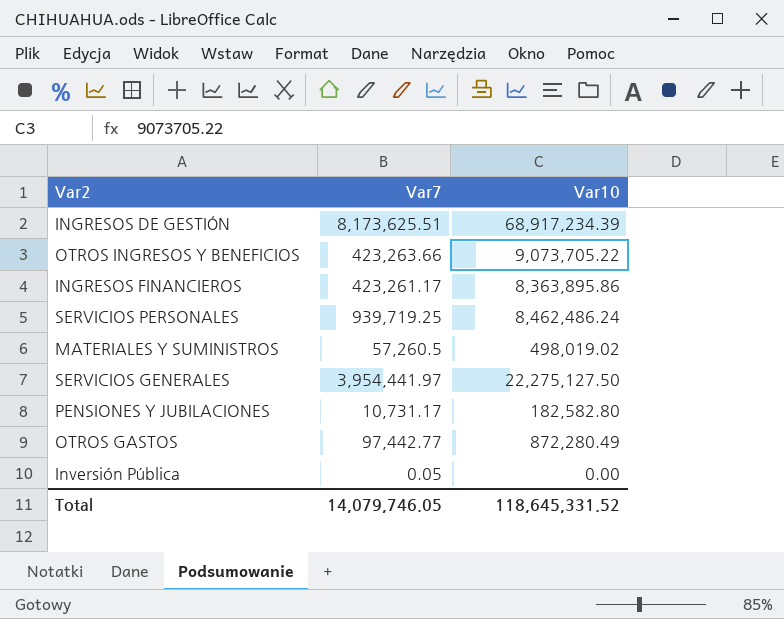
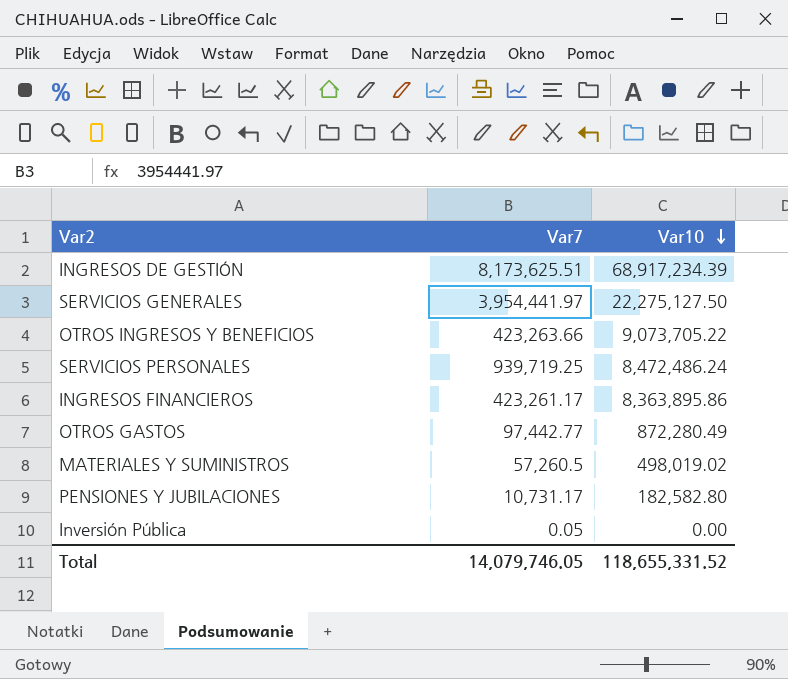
row order: none -> Var10 descending
SERVICIOS PERSONALES | Var10: 8,462,486.24 -> 8,472,486.24
Total | Var10: 118,645,331.52 -> 118,655,331.52

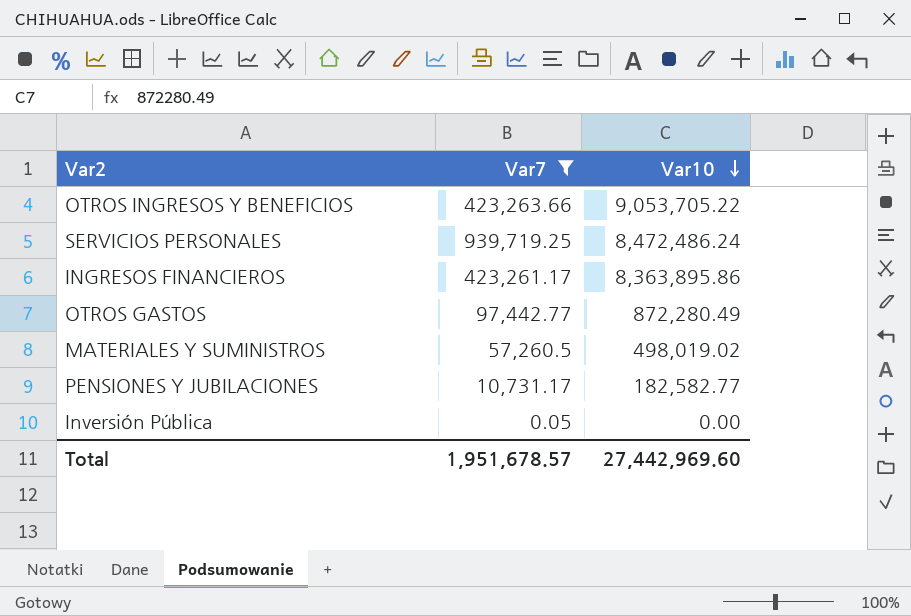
filter: none -> Var7 <= 939,719.25
OTROS INGRESOS Y BENEFICIOS | Var10: 9,073,705.22 -> 9,053,705.22
PENSIONES Y JUBILACIONES | Var10: 182,582.80 -> 182,582.77
Total | Var7: 14,079,746.05 -> 1,951,678.57
Total | Var10: 118,655,331.52 -> 27,442,969.60

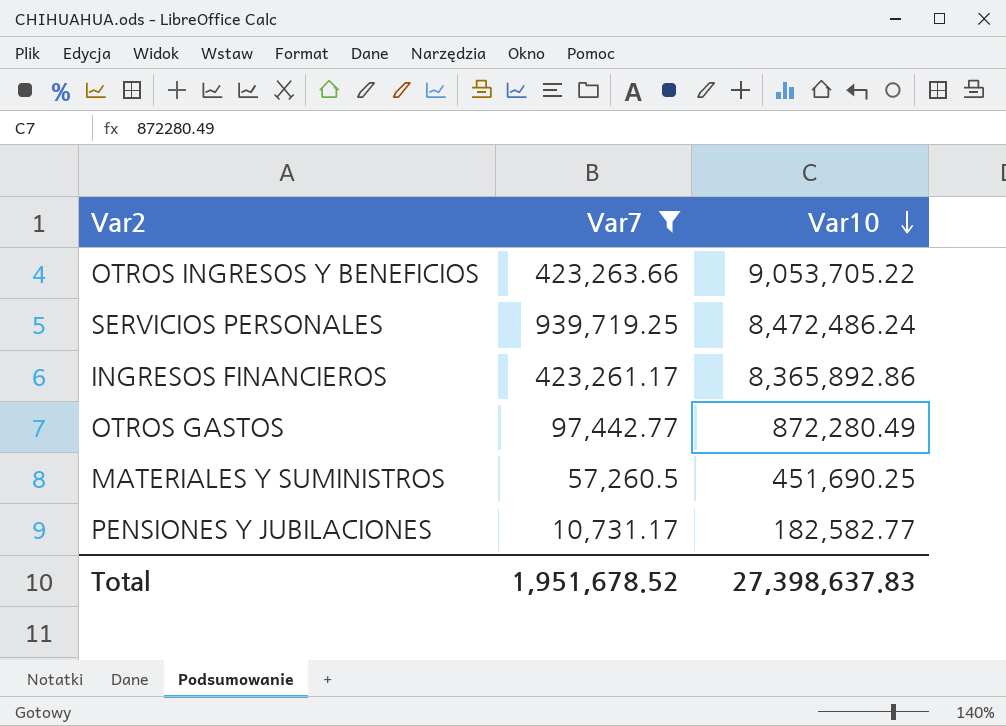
row Inversión Pública: 0.05 | 0.00 -> none
INGRESOS FINANCIEROS | Var10: 8,363,895.86 -> 8,365,892.86
MATERIALES Y SUMINISTROS | Var10: 498,019.02 -> 451,690.25
Total | Var7: 1,951,678.57 -> 1,951,678.52
Total | Var10: 27,442,969.60 -> 27,398,637.83

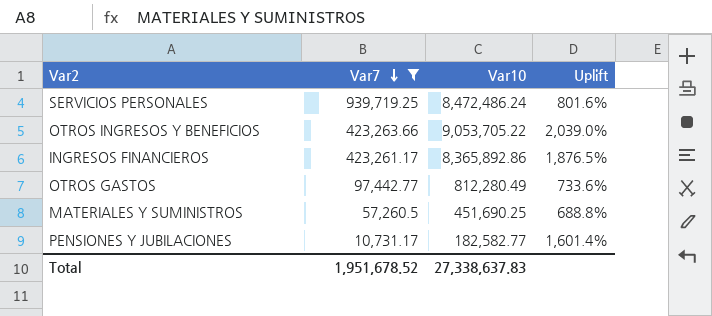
row order: Var10 descending -> Var7 descending
column Uplift | formula: none -> ([Var10] - [Var7]) / [Var7]
OTROS GASTOS | Var10: 872,280.49 -> 812,280.49
Total | Var10: 27,398,637.83 -> 27,338,637.83

